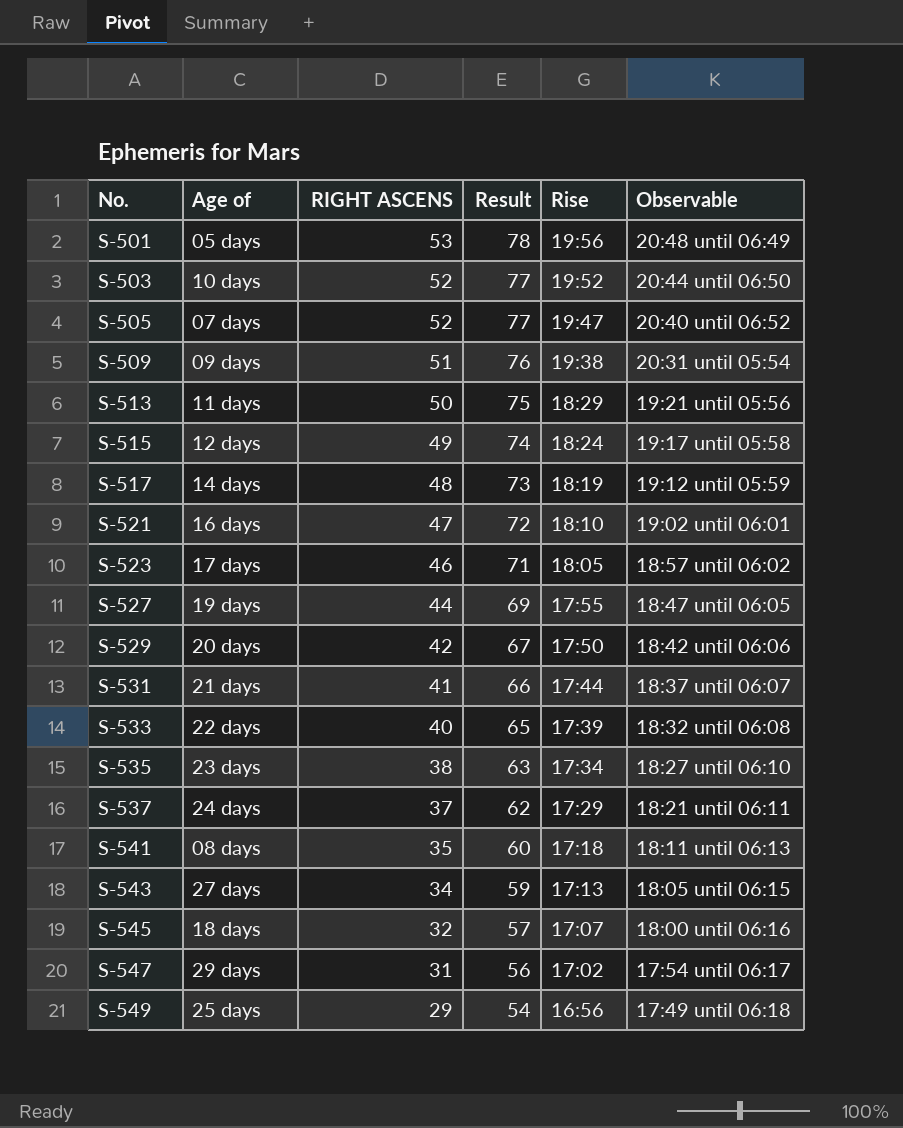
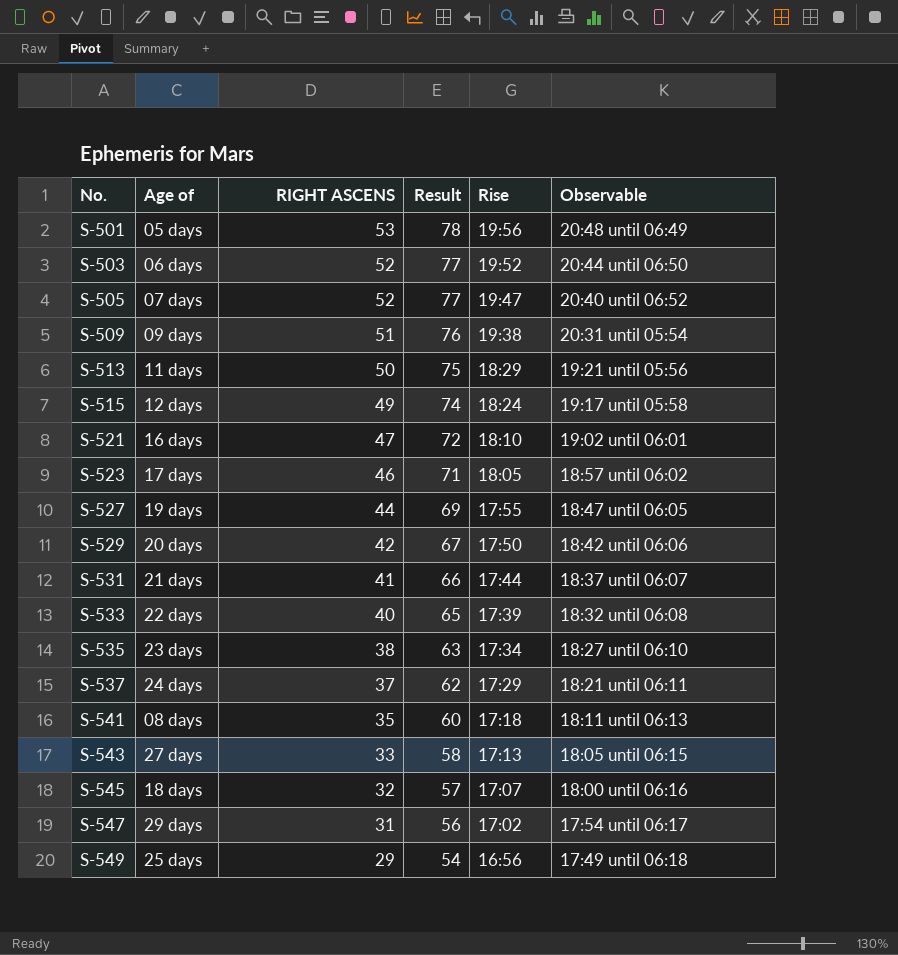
row S-517: 14 days | 48 | 73 | 18:19 | 19:12 until 05:59 -> none
S-503 | Age of: 10 days -> 06 days
S-543 | RIGHT ASCENS: 34 -> 33
S-543 | Result: 59 -> 58

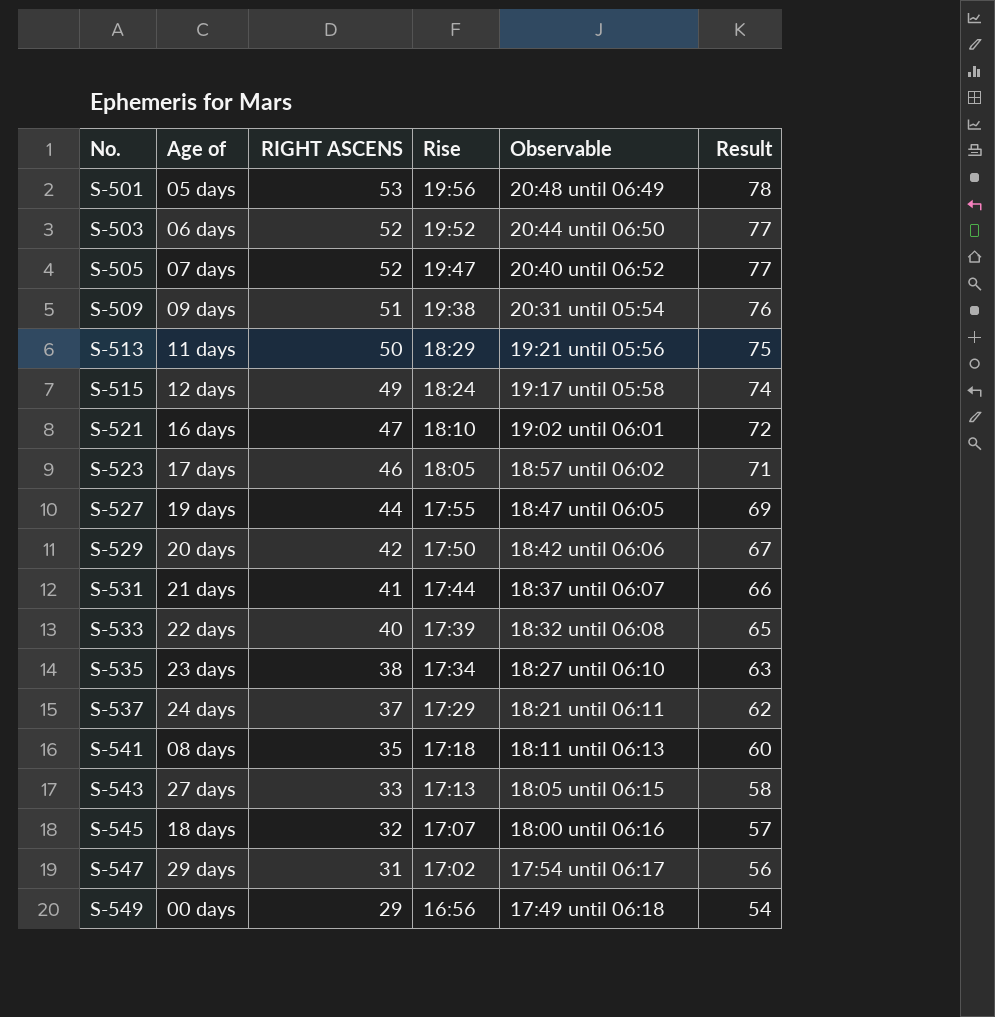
column Result | position: 4 -> 6
S-549 | Age of: 25 days -> 00 days

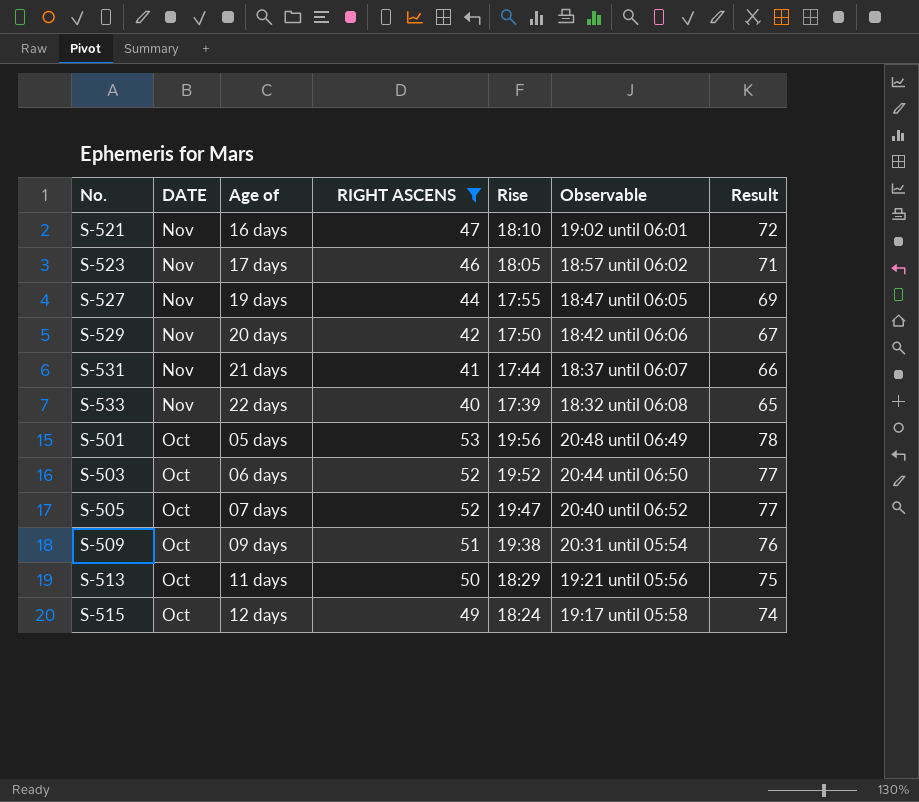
filter: none -> RIGHT ASCENS >= 40
row order: No. ascending -> DATE descending
column DATE | position: none -> 2

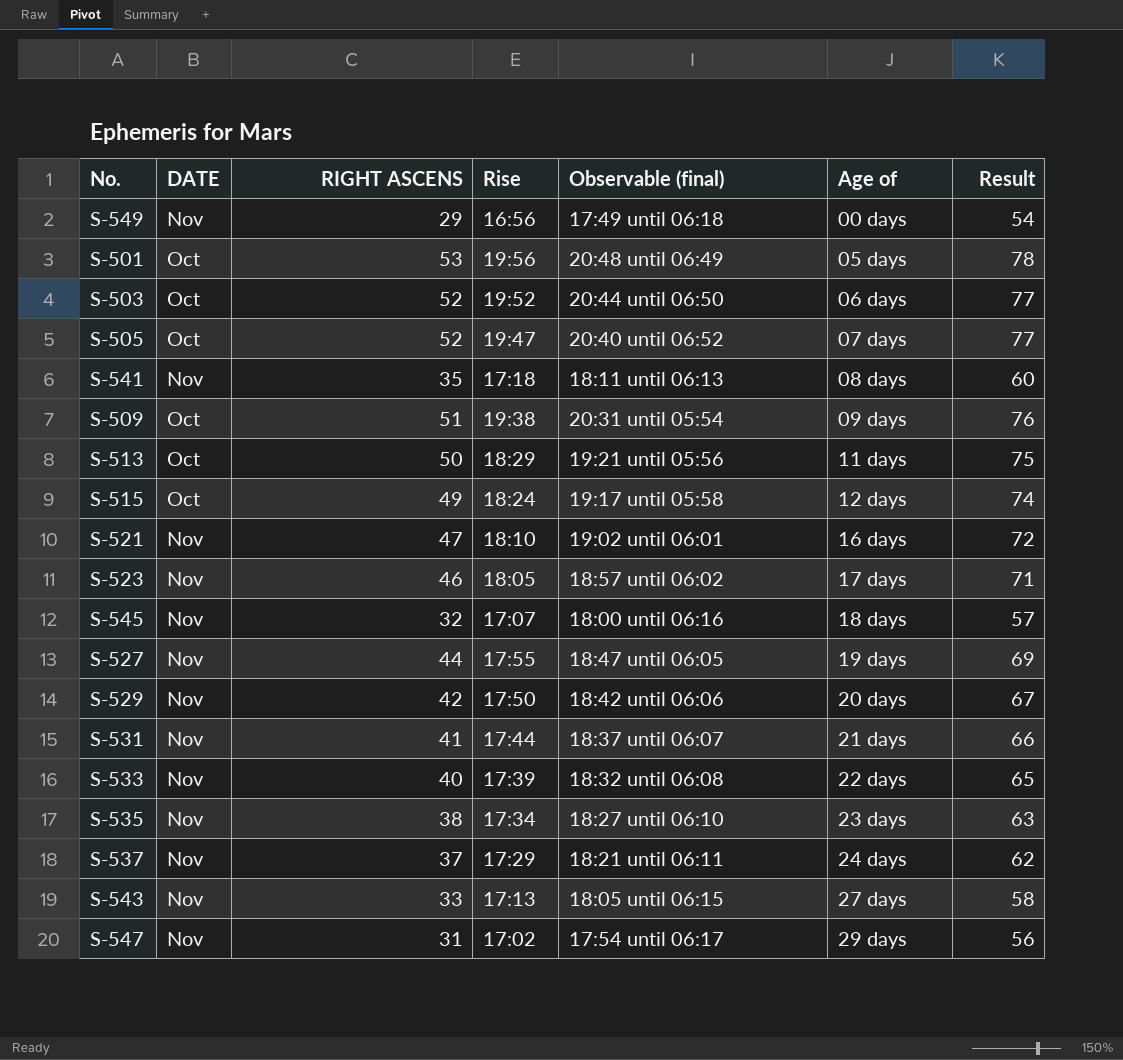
filter: RIGHT ASCENS >= 40 -> none
row order: DATE descending -> Age of ascending
column name: Observable -> Observable (final)
column Age of | position: 3 -> 6

